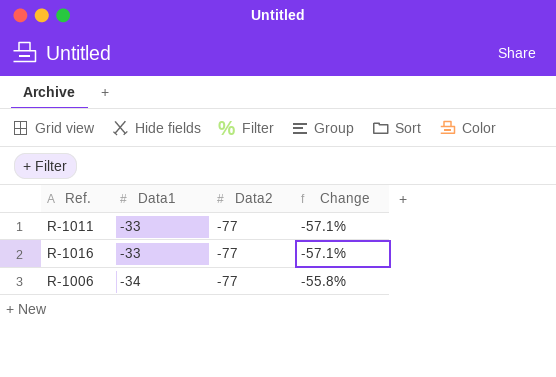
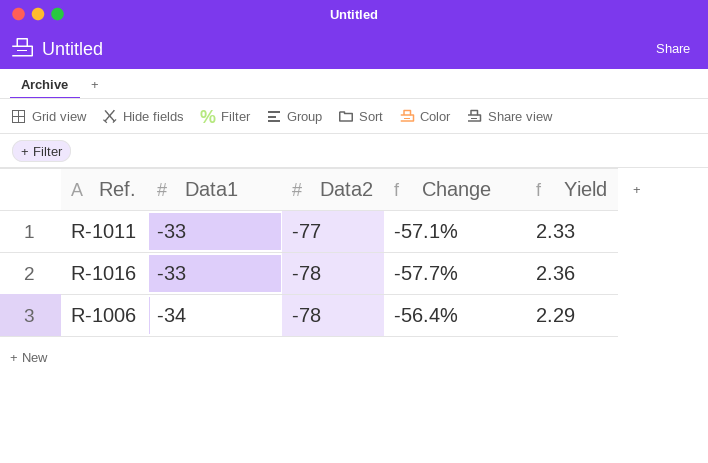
column Yield | formula: none -> [Data2] / [Data1]
R-1016 | Data2: -77 -> -78
R-1016 | Change: -57.1% -> -57.7%
R-1006 | Data2: -77 -> -78
R-1006 | Change: -55.8% -> -56.4%

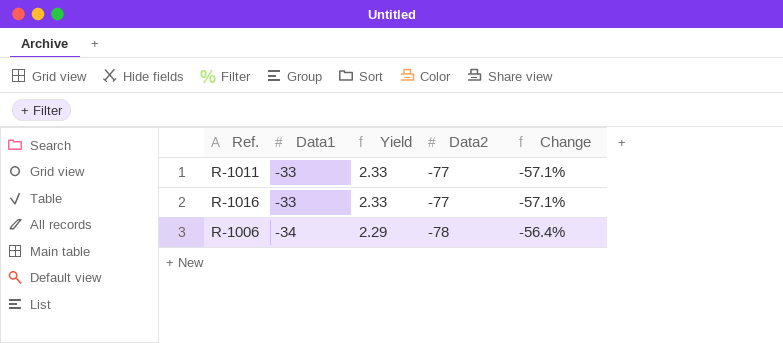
column Yield | position: 5 -> 3
R-1016 | Yield: 2.36 -> 2.33
R-1016 | Data2: -78 -> -77
R-1016 | Change: -57.7% -> -57.1%

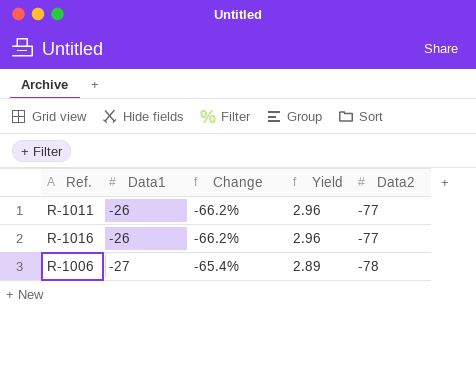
column Change | position: 5 -> 3
R-1011 | Data1: -33 -> -26
R-1011 | Change: -57.1% -> -66.2%
R-1011 | Yield: 2.33 -> 2.96
R-1016 | Data1: -33 -> -26
R-1016 | Change: -57.1% -> -66.2%
R-1016 | Yield: 2.33 -> 2.96
R-1006 | Data1: -34 -> -27
R-1006 | Change: -56.4% -> -65.4%
R-1006 | Yield: 2.29 -> 2.89

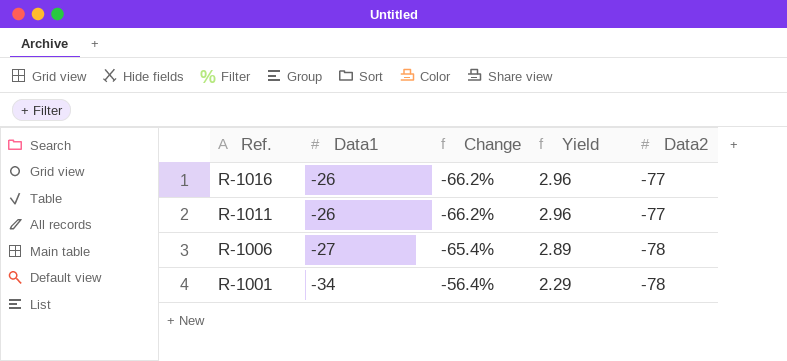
row order: Data1 descending -> Ref. descending
row R-1001: none -> -34 | -56.4% | 2.29 | -78

